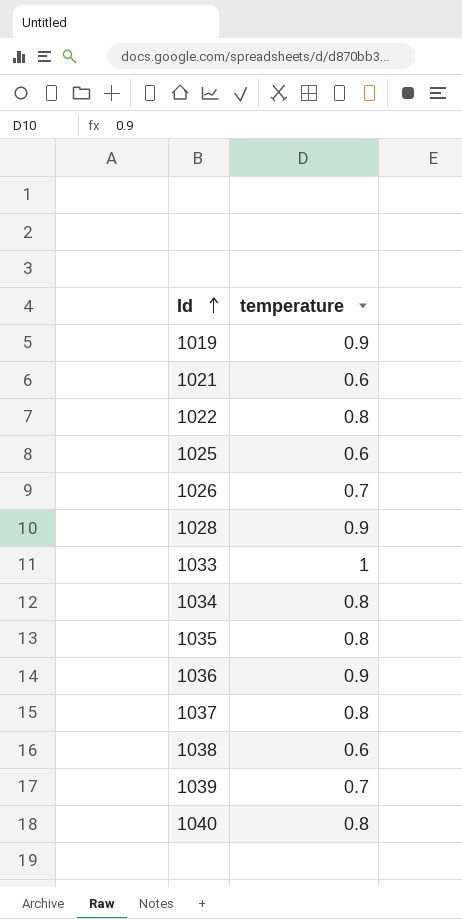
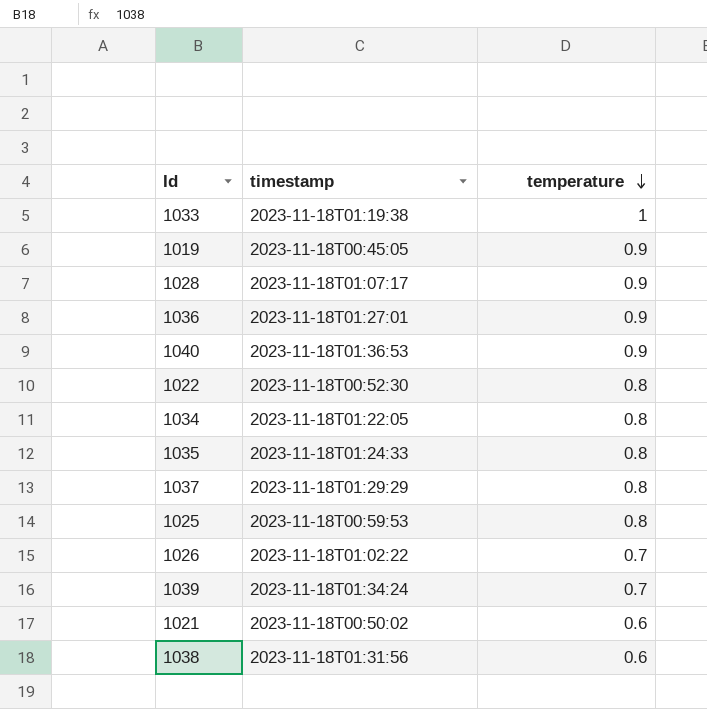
row order: Id ascending -> temperature descending
column timestamp | position: none -> 2
1040 | temperature: 0.8 -> 0.9
1025 | temperature: 0.6 -> 0.8

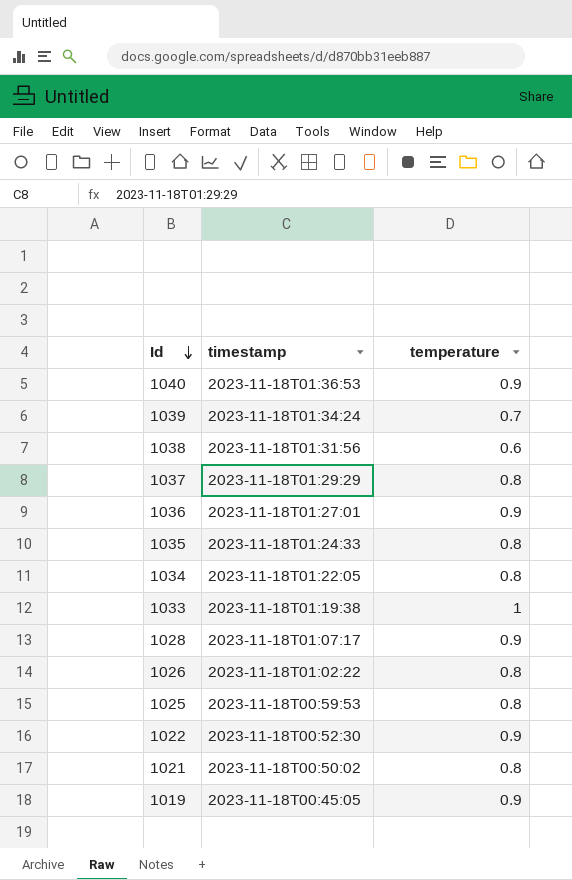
row order: temperature descending -> Id descending
1026 | temperature: 0.7 -> 0.8
1022 | temperature: 0.8 -> 0.9
1021 | temperature: 0.6 -> 0.8

